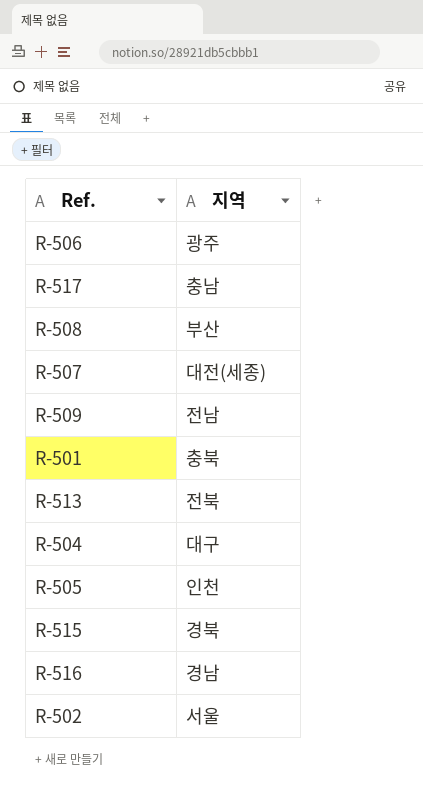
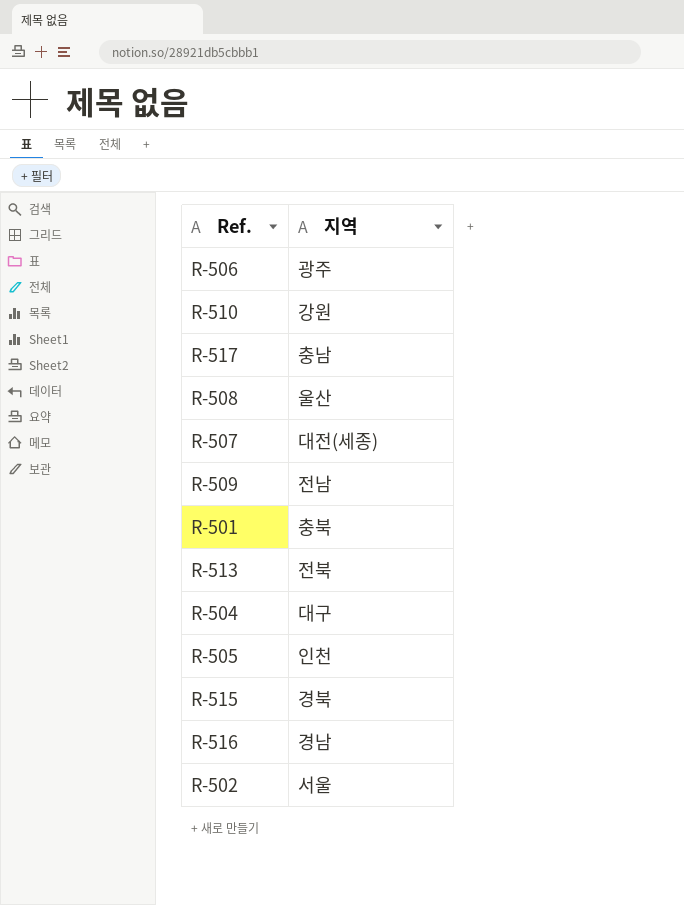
row R-510: none -> 강원
R-508 | 지역: 부산 -> 울산

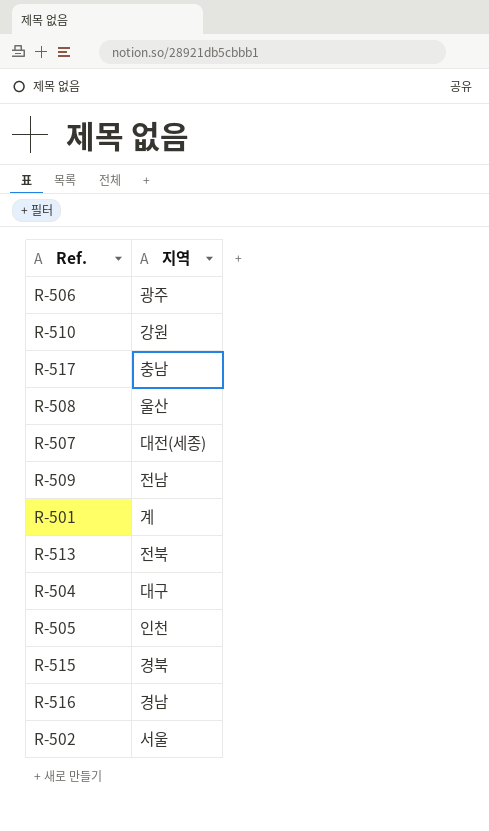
R-501 | 지역: 충북 -> 계

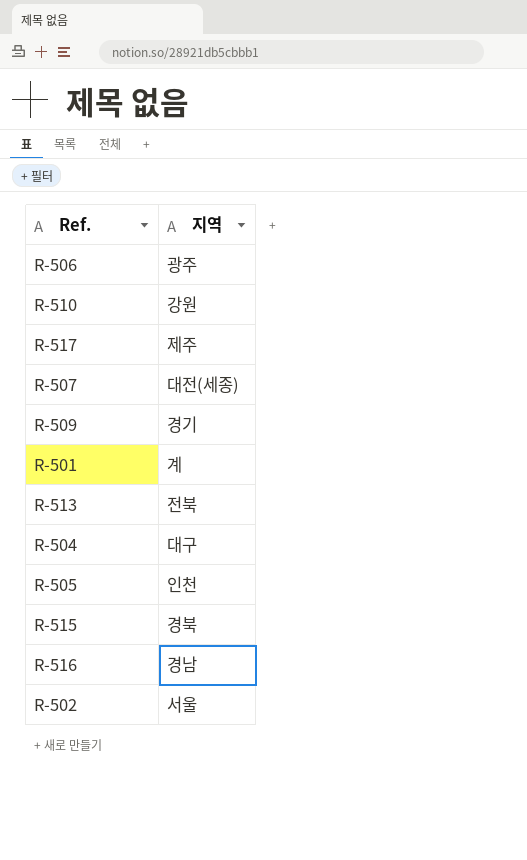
row R-508: 울산 -> none
R-517 | 지역: 충남 -> 제주
R-509 | 지역: 전남 -> 경기

